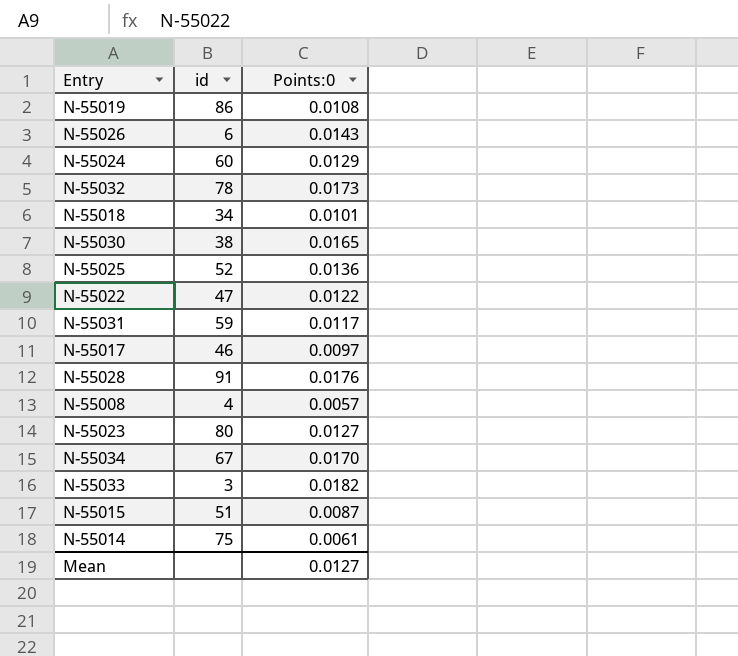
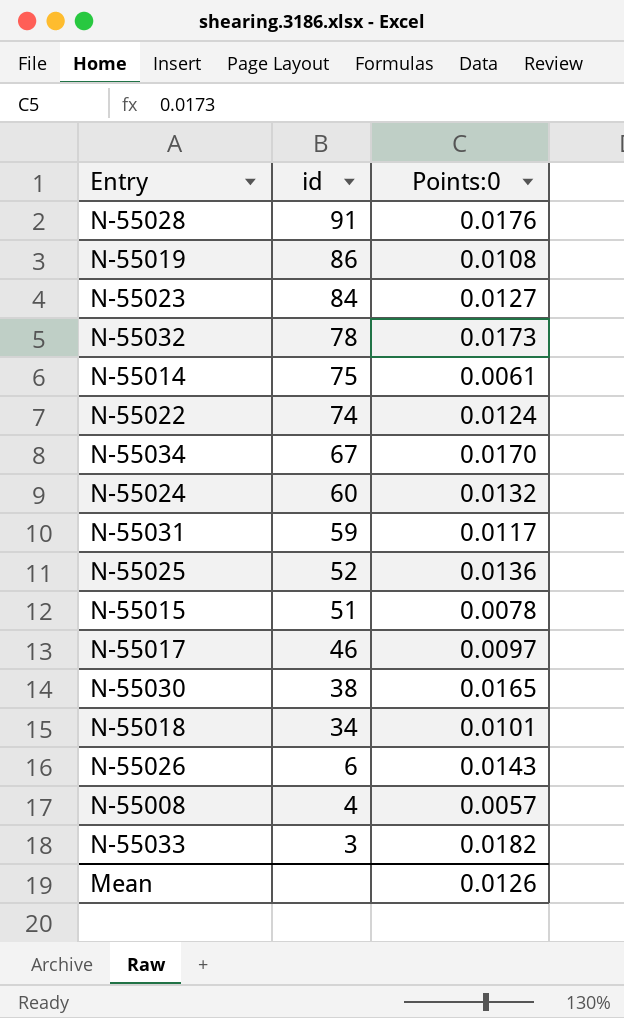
row order: none -> id descending
N-55023 | id: 80 -> 84
N-55022 | id: 47 -> 74
N-55022 | Points:0: 0.0122 -> 0.0124
N-55024 | Points:0: 0.0129 -> 0.0132
N-55015 | Points:0: 0.0087 -> 0.0078
Mean | Points:0: 0.0127 -> 0.0126

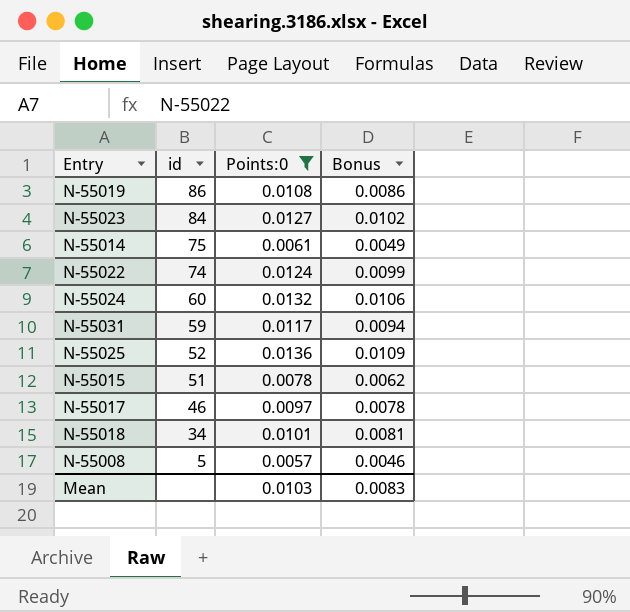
filter: none -> Points:0 <= 0.0136
column Bonus | formula: none -> [Points:0] * 0.8
N-55008 | id: 4 -> 5
Mean | Points:0: 0.0126 -> 0.0103

